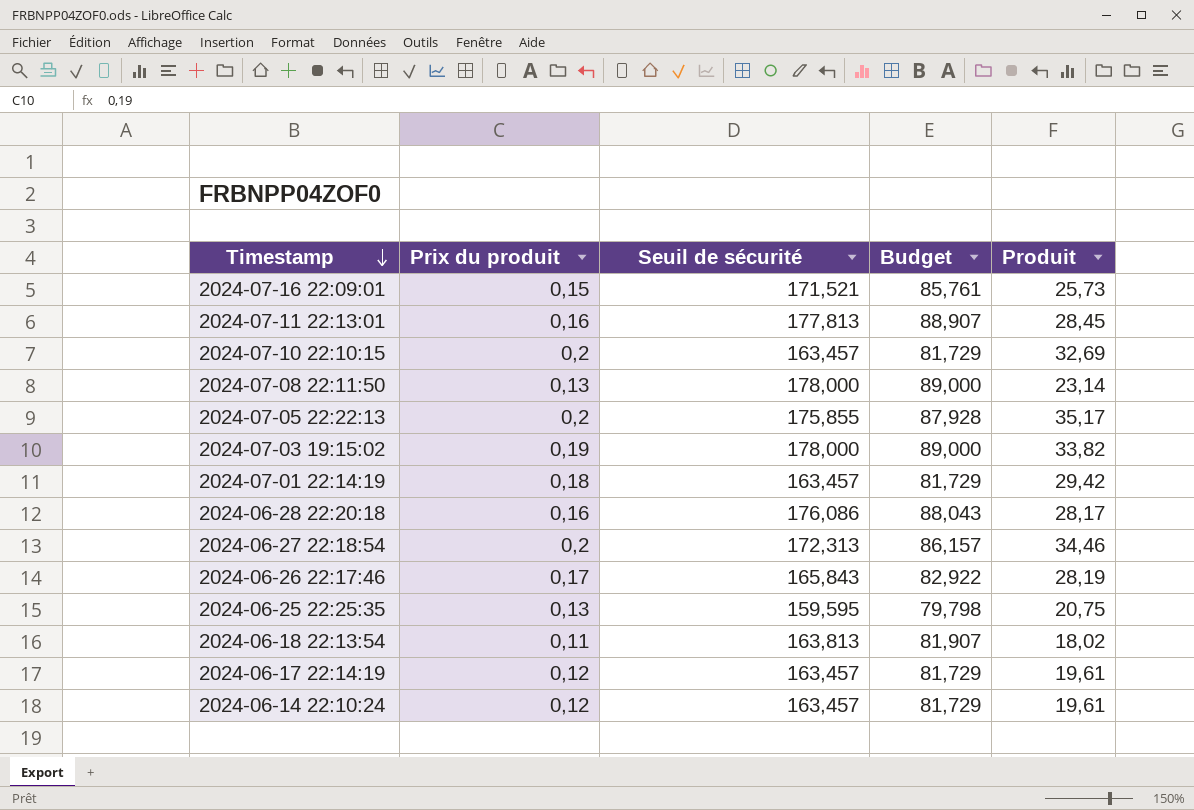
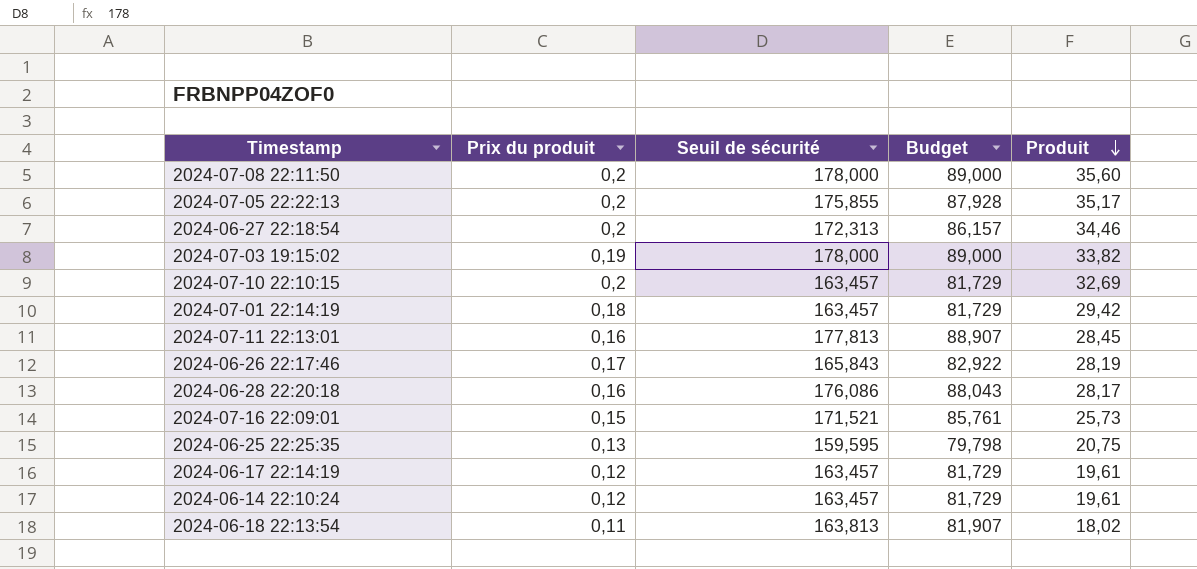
row order: Timestamp descending -> Produit descending
2024-07-08 22:11:50 | Prix du produit: 0,13 -> 0,2
2024-07-08 22:11:50 | Produit: 23,14 -> 35,60

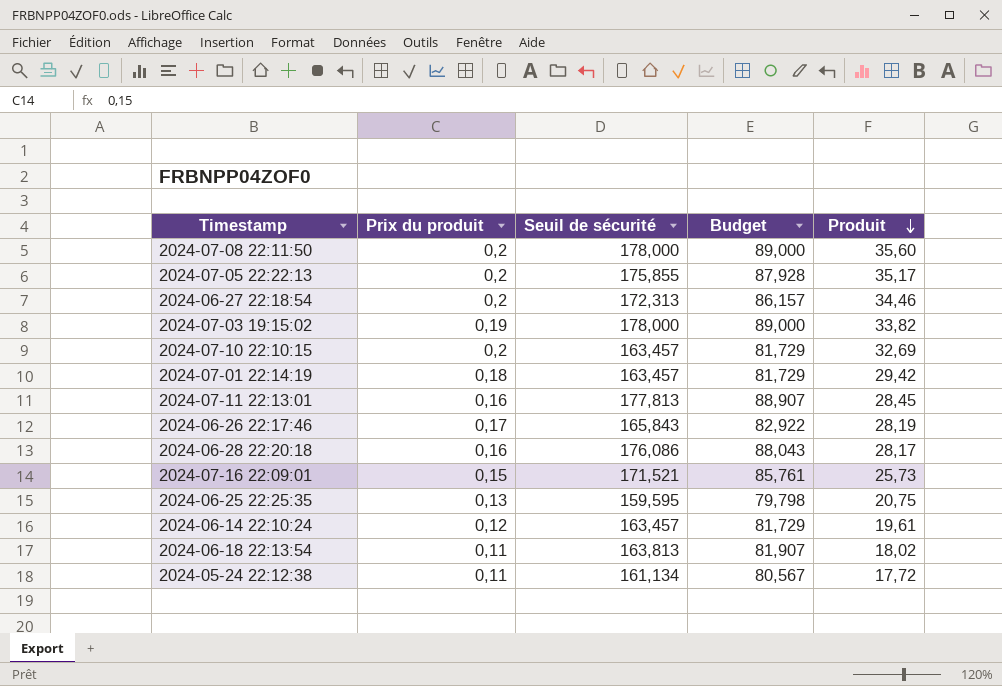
row 2024-06-17 22:14:19: 0,12 | 163,457 | 81,729 | 19,61 -> none
row 2024-05-24 22:12:38: none -> 0,11 | 161,134 | 80,567 | 17,72

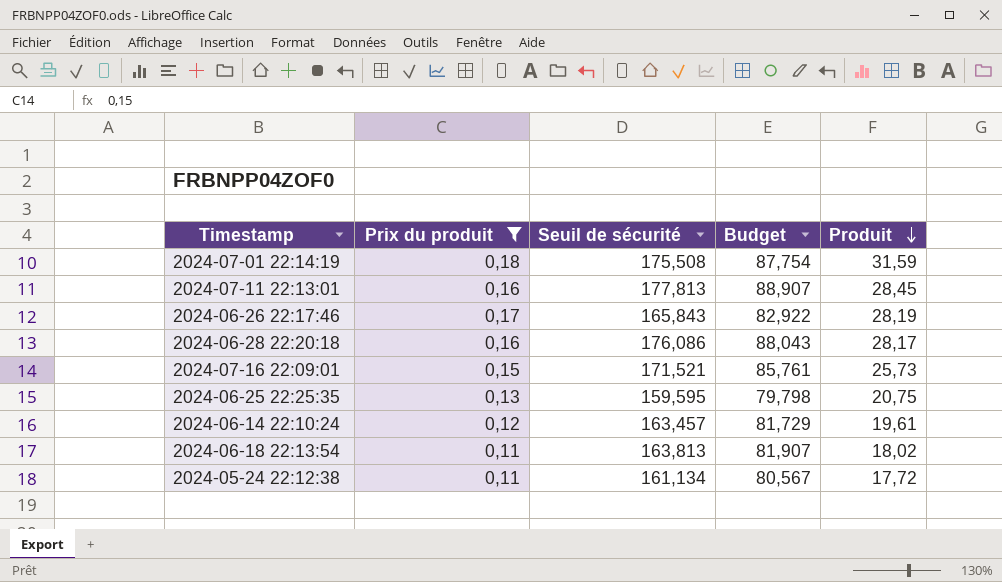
filter: none -> Prix du produit <= 0,18
2024-07-01 22:14:19 | Seuil de sécurité: 163,457 -> 175,508
2024-07-01 22:14:19 | Budget: 81,729 -> 87,754
2024-07-01 22:14:19 | Produit: 29,42 -> 31,59

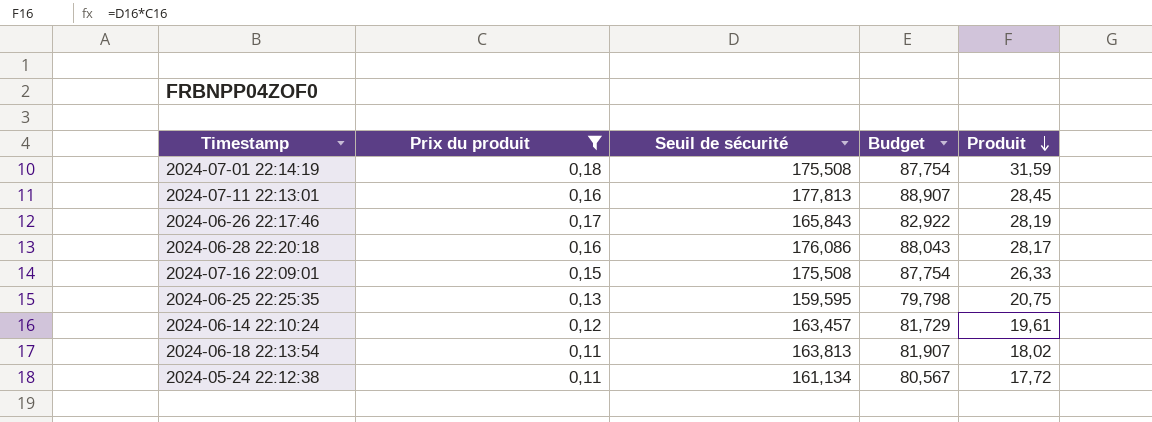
2024-07-16 22:09:01 | Seuil de sécurité: 171,521 -> 175,508
2024-07-16 22:09:01 | Budget: 85,761 -> 87,754
2024-07-16 22:09:01 | Produit: 25,73 -> 26,33

